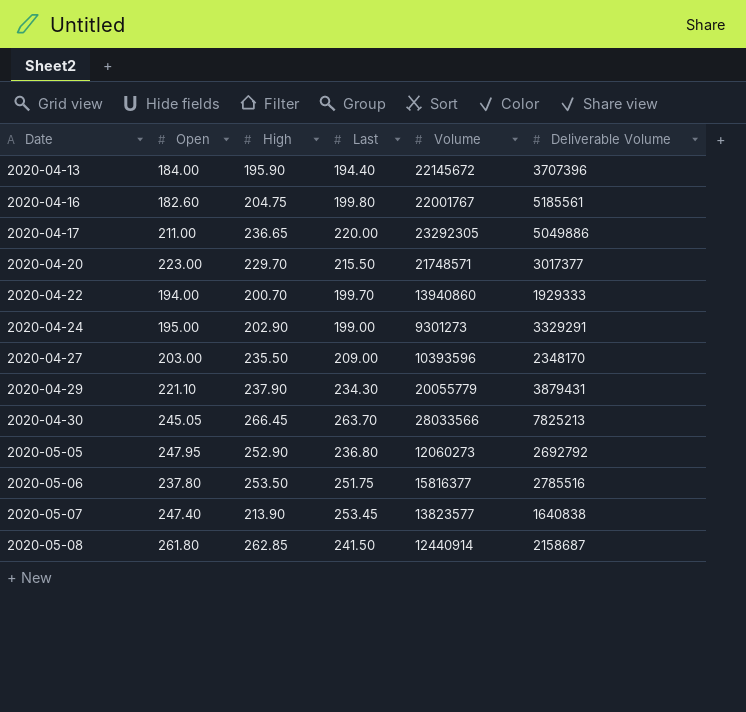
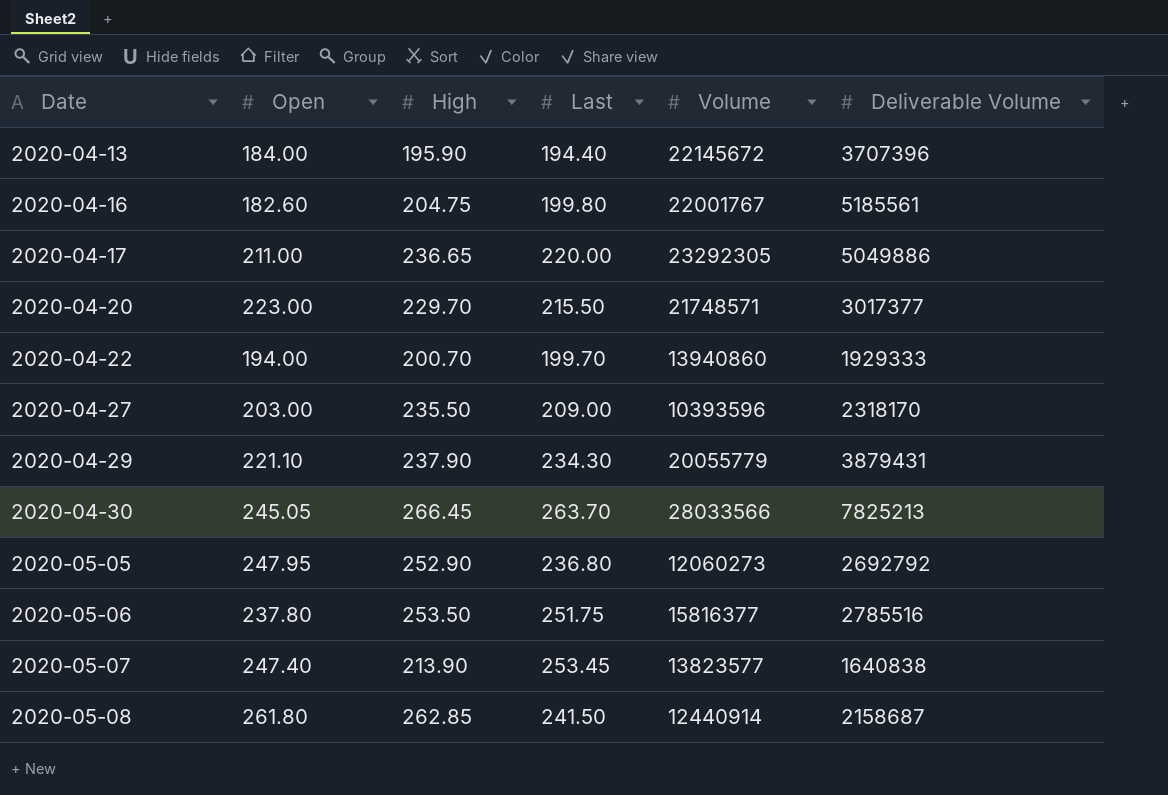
row 2020-04-24: 195.00 | 202.90 | 199.00 | 9301273 | 3329291 -> none
2020-04-27 | Deliverable Volume: 2348170 -> 2318170

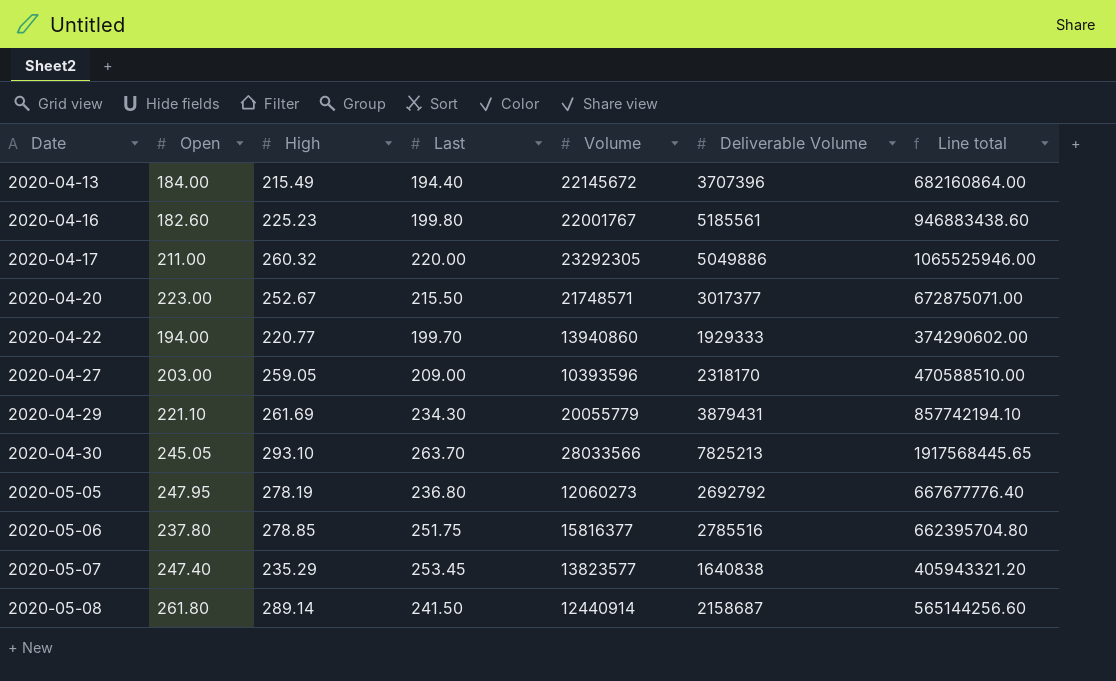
column Line total | formula: none -> [Open] * [Deliverable Volume]
2020-04-13 | High: 195.90 -> 215.49
2020-04-16 | High: 204.75 -> 225.23
2020-04-17 | High: 236.65 -> 260.32
2020-04-20 | High: 229.70 -> 252.67
2020-04-22 | High: 200.70 -> 220.77
2020-04-27 | High: 235.50 -> 259.05
2020-04-29 | High: 237.90 -> 261.69
2020-04-30 | High: 266.45 -> 293.10
2020-05-05 | High: 252.90 -> 278.19
2020-05-06 | High: 253.50 -> 278.85
2020-05-07 | High: 213.90 -> 235.29
2020-05-08 | High: 262.85 -> 289.14

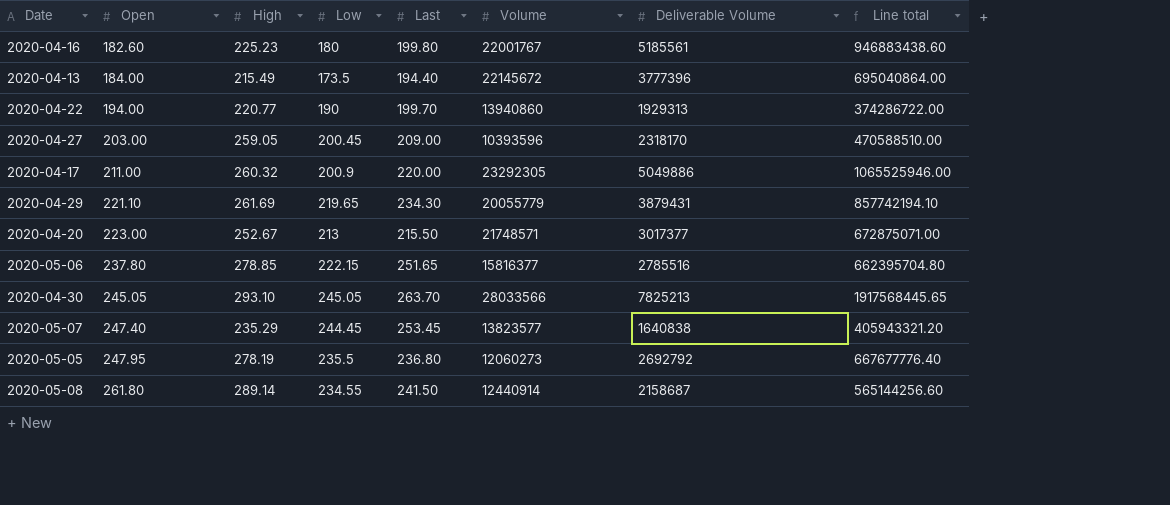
row order: Date ascending -> Open ascending
column Low | position: none -> 4
2020-04-13 | Deliverable Volume: 3707396 -> 3777396
2020-04-13 | Line total: 682160864.00 -> 695040864.00
2020-04-22 | Deliverable Volume: 1929333 -> 1929313
2020-04-22 | Line total: 374290602.00 -> 374286722.00
2020-05-06 | Last: 251.75 -> 251.65

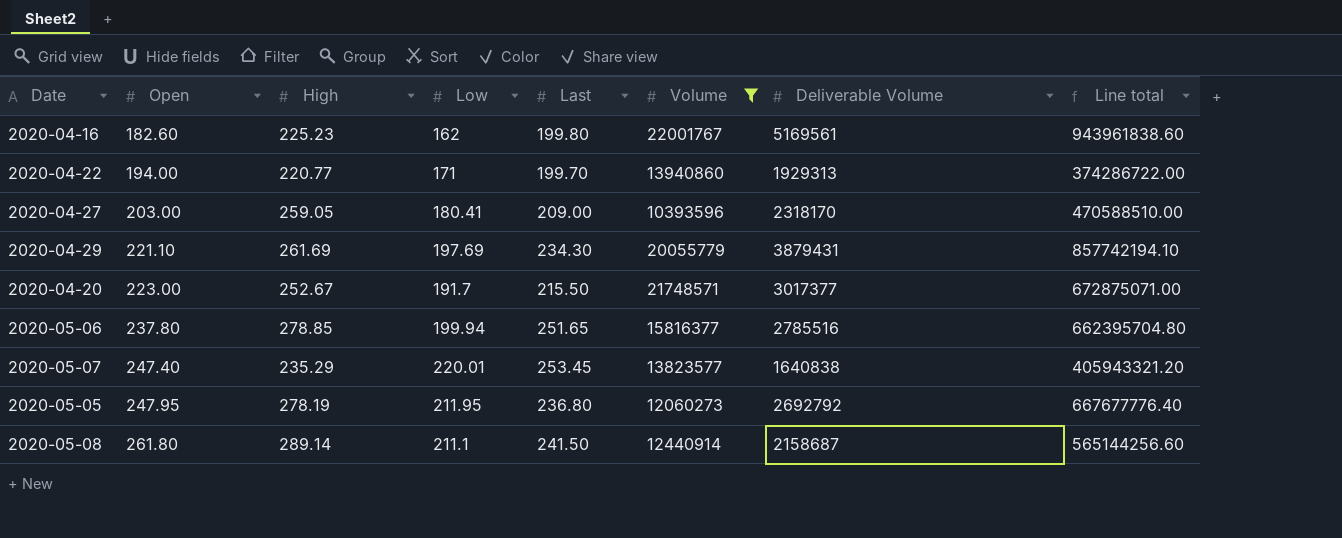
filter: none -> Volume <= 22001767
2020-04-16 | Low: 180 -> 162
2020-04-16 | Deliverable Volume: 5185561 -> 5169561
2020-04-16 | Line total: 946883438.60 -> 943961838.60
2020-04-22 | Low: 190 -> 171
2020-04-27 | Low: 200.45 -> 180.41
2020-04-29 | Low: 219.65 -> 197.69
2020-04-20 | Low: 213 -> 191.7
2020-05-06 | Low: 222.15 -> 199.94
2020-05-07 | Low: 244.45 -> 220.01
2020-05-05 | Low: 235.5 -> 211.95
2020-05-08 | Low: 234.55 -> 211.1

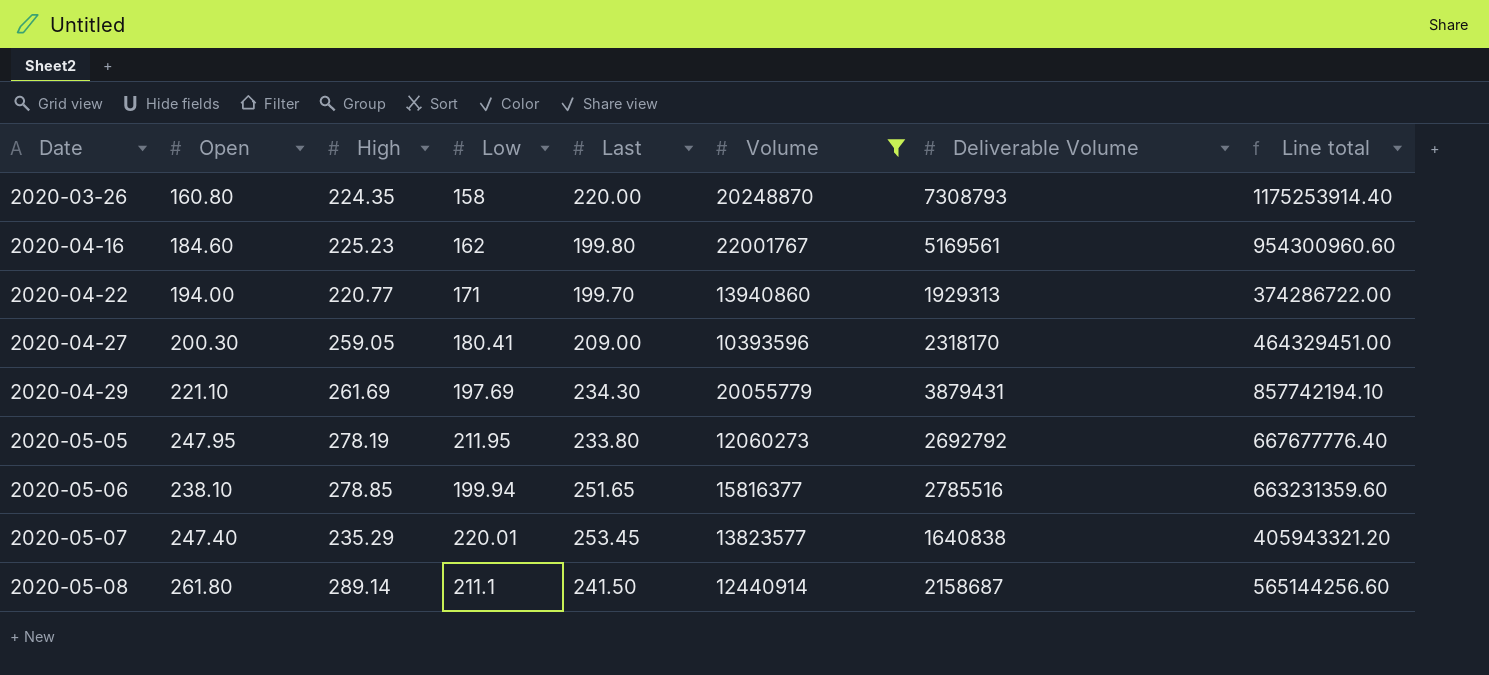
row order: Open ascending -> Date ascending
row 2020-04-20: 223.00 | 252.67 | 191.7 | 215.50 | 21748571 | 3017377 | 672875071.00 -> none
row 2020-03-26: none -> 160.80 | 224.35 | 158 | 220.00 | 20248870 | 7308793 | 1175253914.40
2020-04-16 | Open: 182.60 -> 184.60
2020-04-16 | Line total: 943961838.60 -> 954300960.60
2020-04-27 | Open: 203.00 -> 200.30
2020-04-27 | Line total: 470588510.00 -> 464329451.00
2020-05-05 | Last: 236.80 -> 233.80
2020-05-06 | Open: 237.80 -> 238.10
2020-05-06 | Line total: 662395704.80 -> 663231359.60

